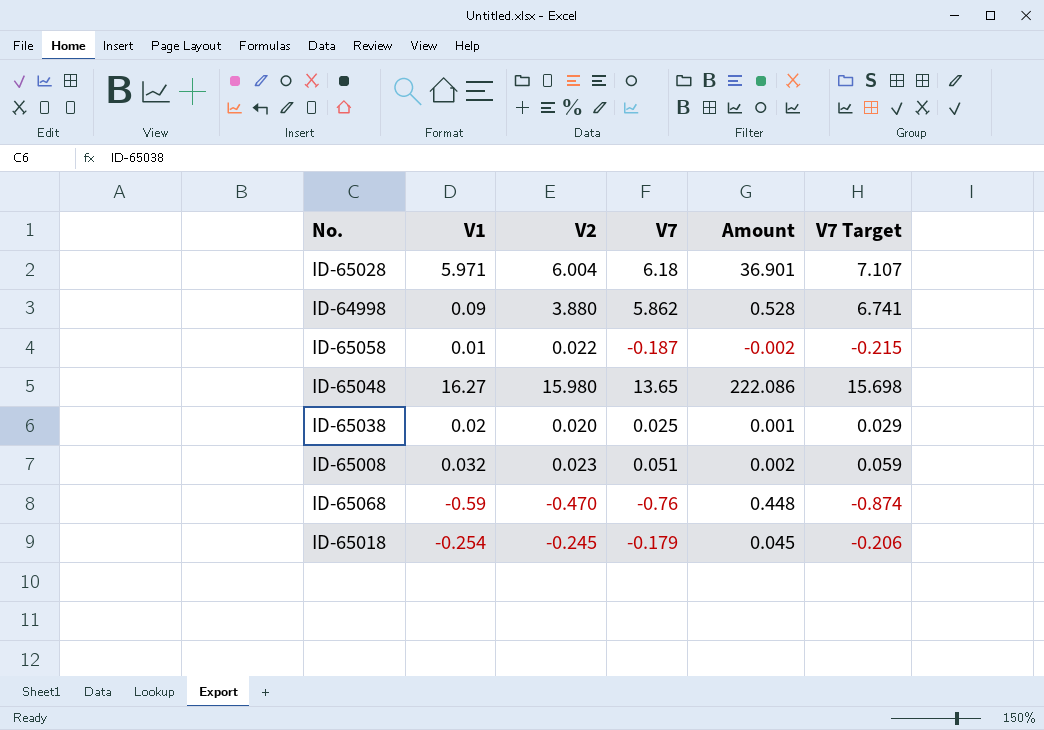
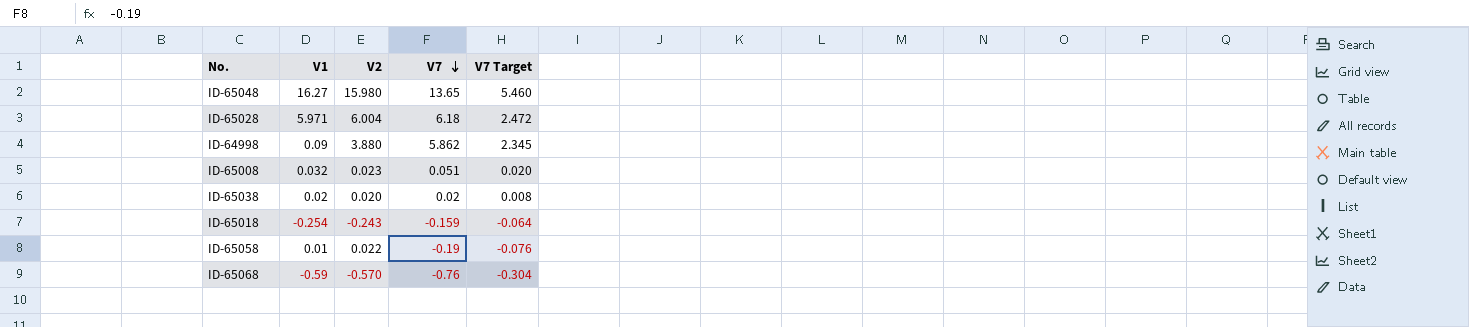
row order: none -> V7 descending
column Amount | formula: [V1] * [V7] -> none
column V7 Target | formula: [V7] * 1.15 -> [V7] * 0.4
ID-65038 | V7: 0.025 -> 0.02
ID-65018 | V2: -0.245 -> -0.243
ID-65018 | V7: -0.179 -> -0.159
ID-65058 | V7: -0.187 -> -0.19
ID-65068 | V2: -0.470 -> -0.570

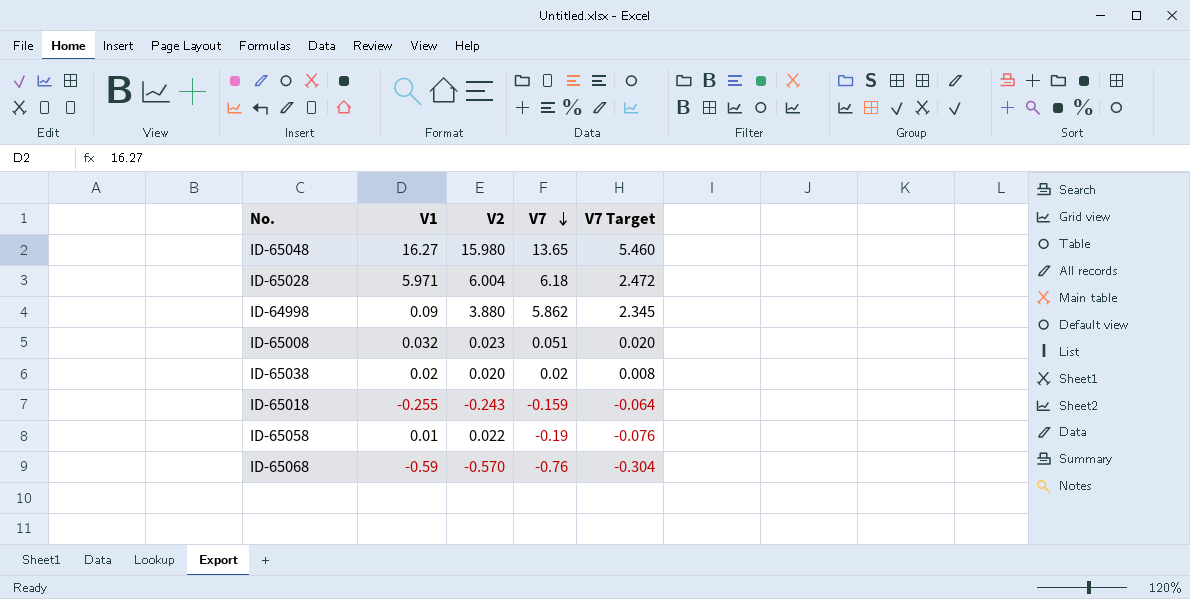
ID-65018 | V1: -0.254 -> -0.255

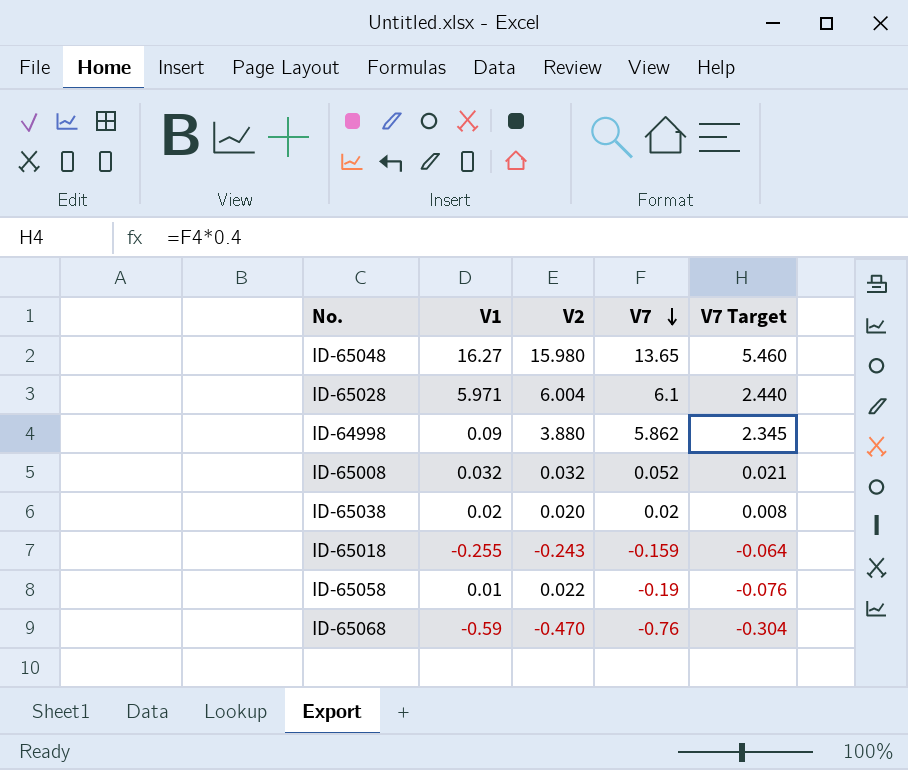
ID-65028 | V7: 6.18 -> 6.1
ID-65028 | V7 Target: 2.472 -> 2.440
ID-65008 | V2: 0.023 -> 0.032
ID-65008 | V7: 0.051 -> 0.052
ID-65008 | V7 Target: 0.020 -> 0.021
ID-65068 | V2: -0.570 -> -0.470

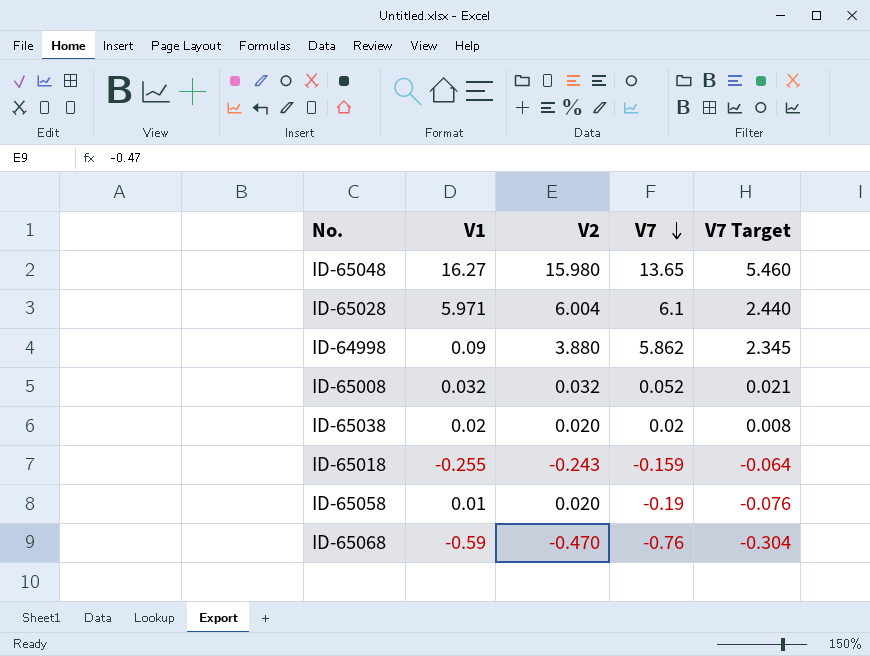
ID-65058 | V2: 0.022 -> 0.020

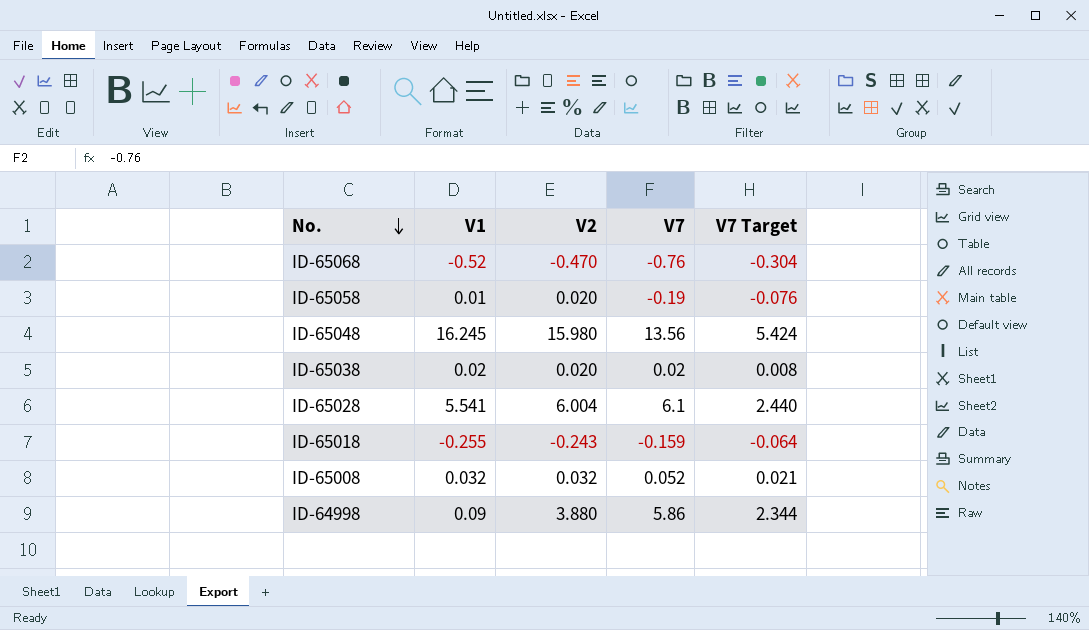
row order: V7 descending -> No. descending
ID-65068 | V1: -0.59 -> -0.52
ID-65048 | V1: 16.27 -> 16.245
ID-65048 | V7: 13.65 -> 13.56
ID-65048 | V7 Target: 5.460 -> 5.424
ID-65028 | V1: 5.971 -> 5.541
ID-64998 | V7: 5.862 -> 5.86
ID-64998 | V7 Target: 2.345 -> 2.344

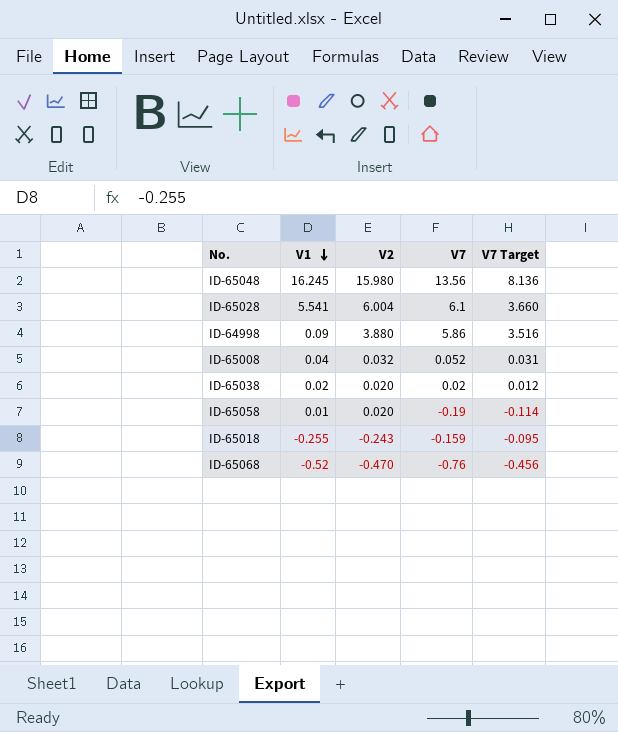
row order: No. descending -> V1 descending
column V7 Target | formula: [V7] * 0.4 -> [V7] * 0.6
ID-65008 | V1: 0.032 -> 0.04

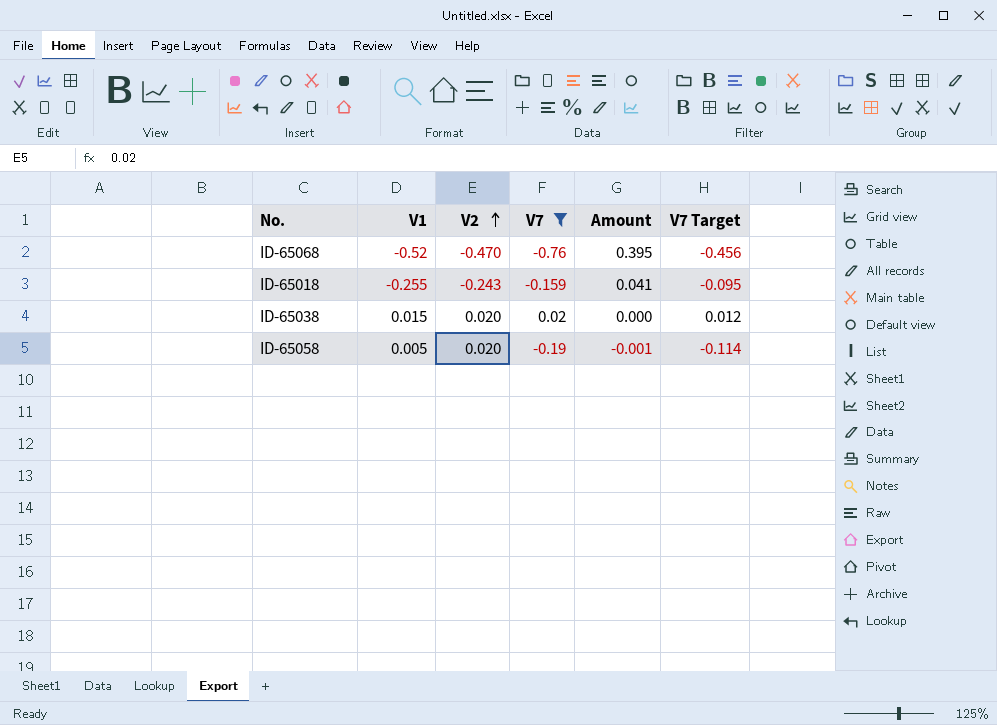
filter: none -> V7 <= 0.02
row order: V1 descending -> V2 ascending
column Amount | formula: none -> [V1] * [V7]
ID-65038 | V1: 0.02 -> 0.015
ID-65058 | V1: 0.01 -> 0.005

